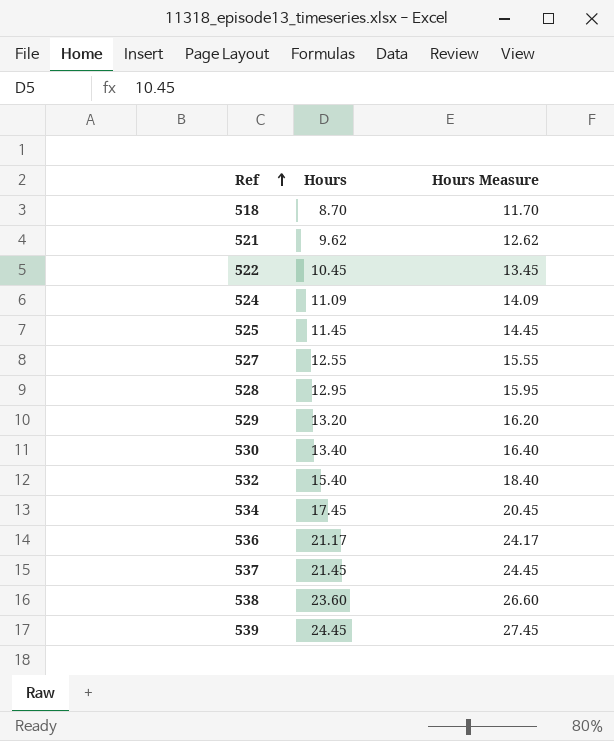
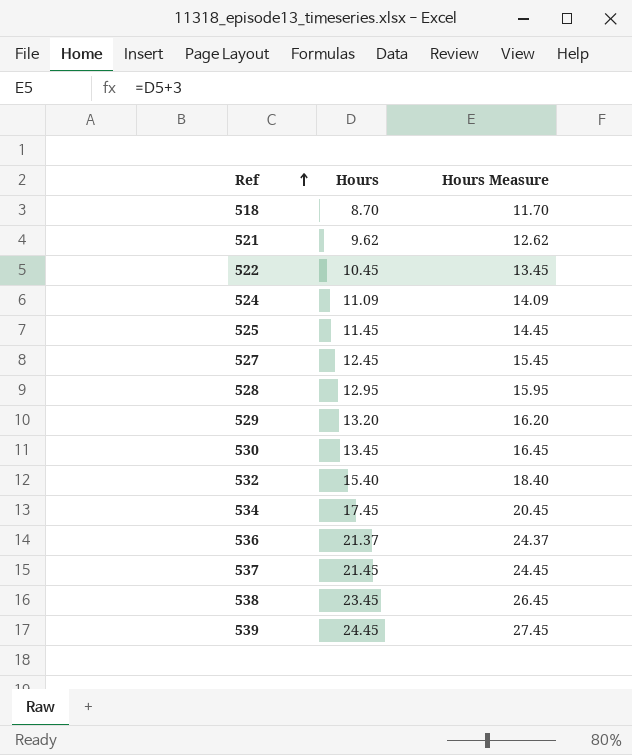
527 | Hours: 12.55 -> 12.45
527 | Hours Measure: 15.55 -> 15.45
530 | Hours: 13.40 -> 13.45
530 | Hours Measure: 16.40 -> 16.45
536 | Hours: 21.17 -> 21.37
536 | Hours Measure: 24.17 -> 24.37
538 | Hours: 23.60 -> 23.45
538 | Hours Measure: 26.60 -> 26.45

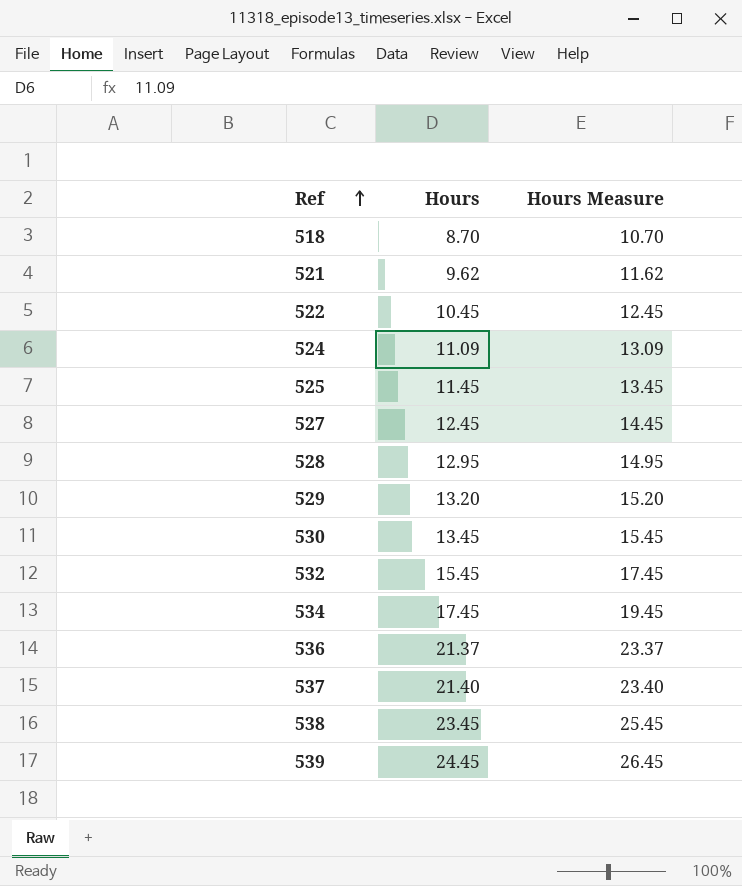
column Hours Measure | formula: [Hours] + 3 -> [Hours] + 2
532 | Hours: 15.40 -> 15.45
537 | Hours: 21.45 -> 21.40

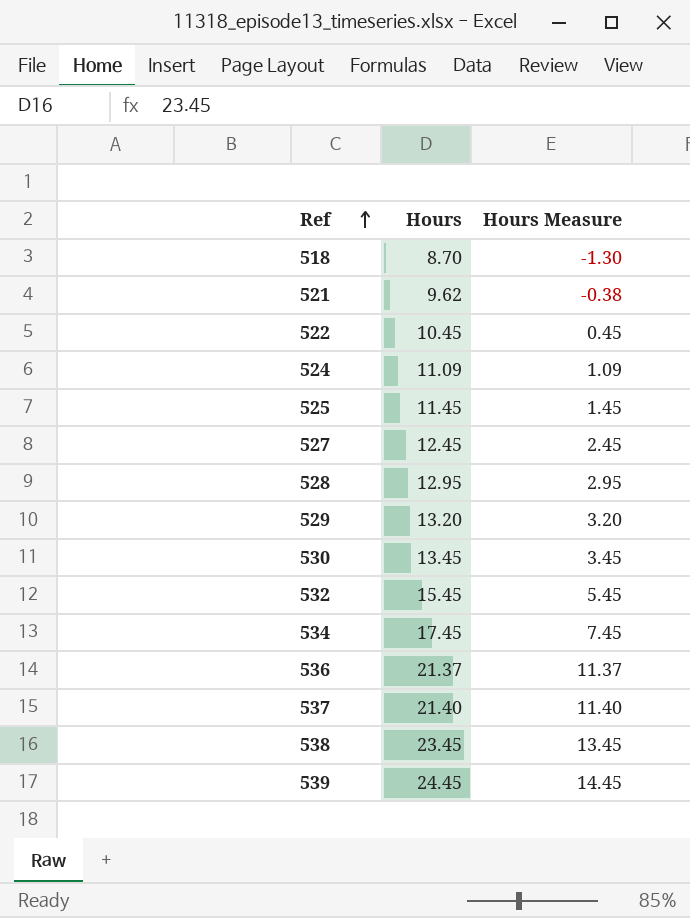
column Hours Measure | formula: [Hours] + 2 -> [Hours] - 10

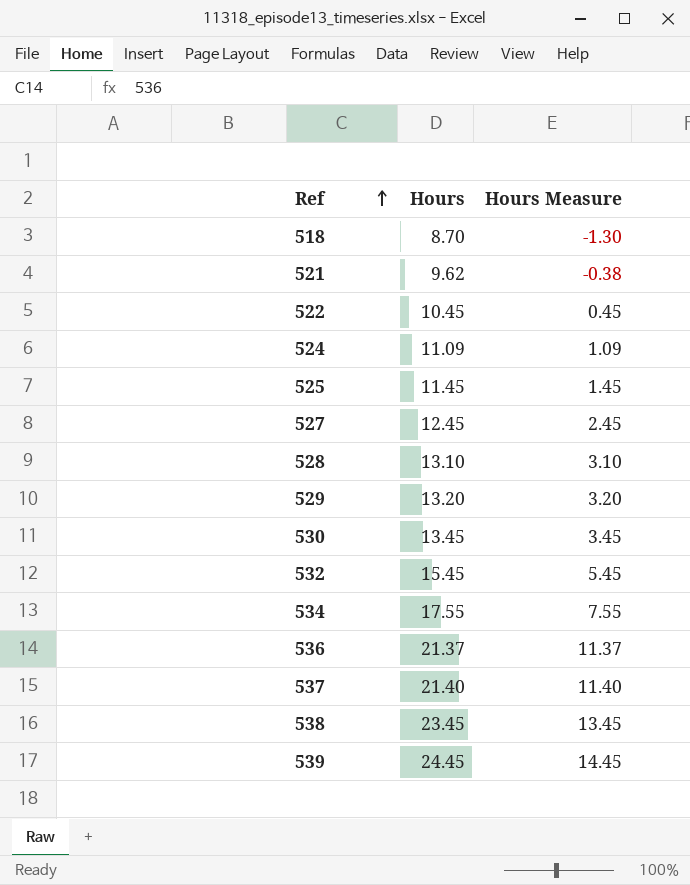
528 | Hours: 12.95 -> 13.10
528 | Hours Measure: 2.95 -> 3.10
534 | Hours: 17.45 -> 17.55
534 | Hours Measure: 7.45 -> 7.55

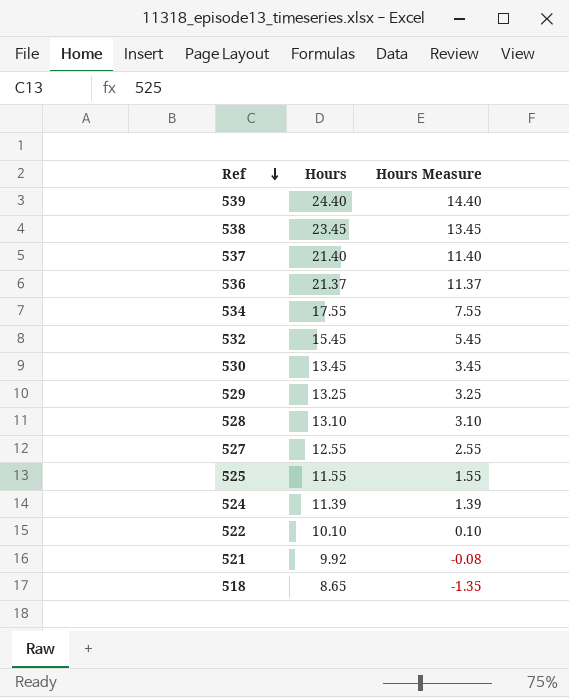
row order: Ref ascending -> Ref descending
539 | Hours: 24.45 -> 24.40
539 | Hours Measure: 14.45 -> 14.40
529 | Hours: 13.20 -> 13.25
529 | Hours Measure: 3.20 -> 3.25
527 | Hours: 12.45 -> 12.55
527 | Hours Measure: 2.45 -> 2.55
525 | Hours: 11.45 -> 11.55
525 | Hours Measure: 1.45 -> 1.55
524 | Hours: 11.09 -> 11.39
524 | Hours Measure: 1.09 -> 1.39
522 | Hours: 10.45 -> 10.10
522 | Hours Measure: 0.45 -> 0.10
521 | Hours: 9.62 -> 9.92
521 | Hours Measure: -0.38 -> -0.08
518 | Hours: 8.70 -> 8.65
518 | Hours Measure: -1.30 -> -1.35

